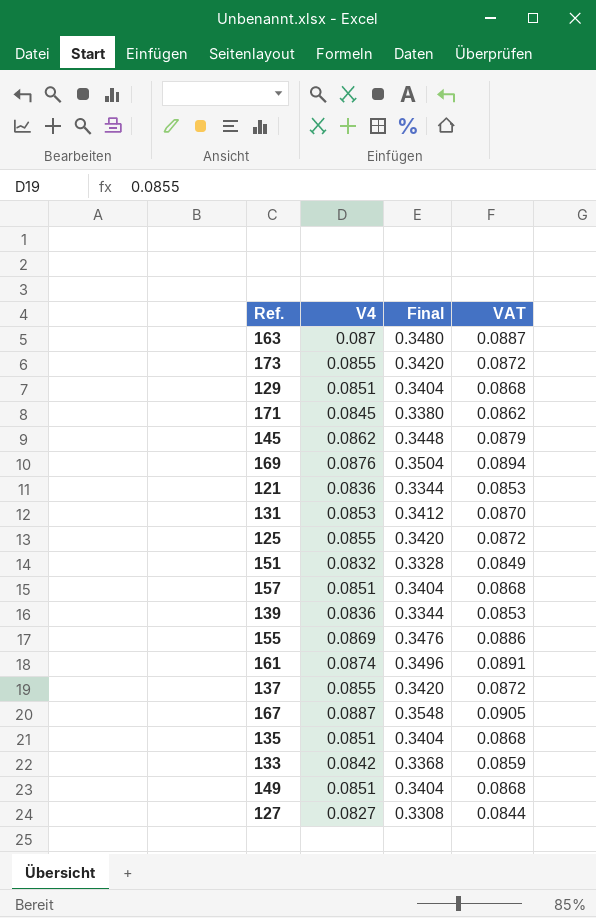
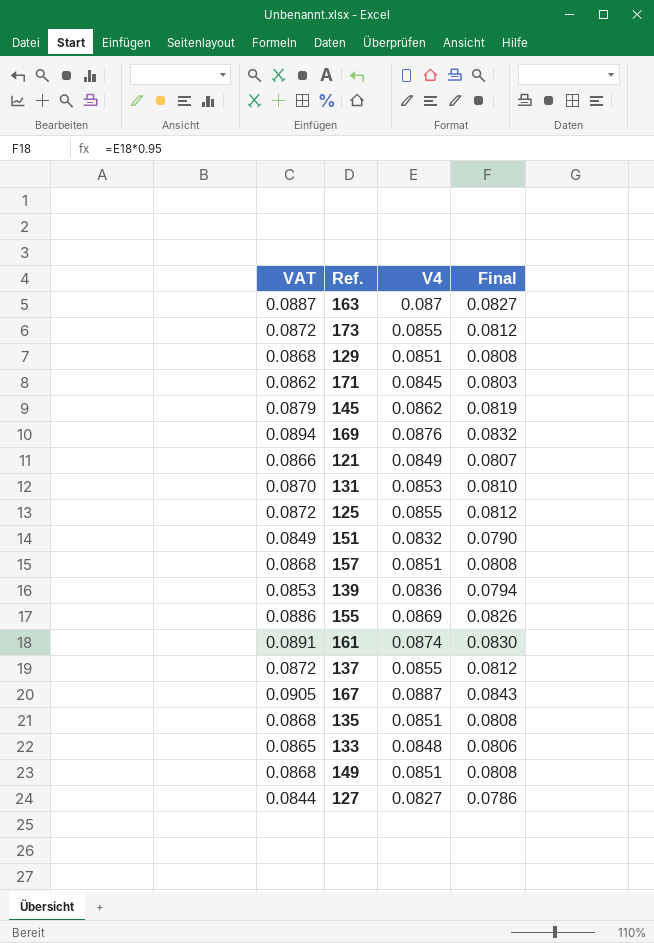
column VAT | position: 4 -> 1
column Final | formula: [V4] * 4 -> [V4] * 0.95
121 | VAT: 0.0853 -> 0.0866
121 | V4: 0.0836 -> 0.0849
133 | VAT: 0.0859 -> 0.0865
133 | V4: 0.0842 -> 0.0848

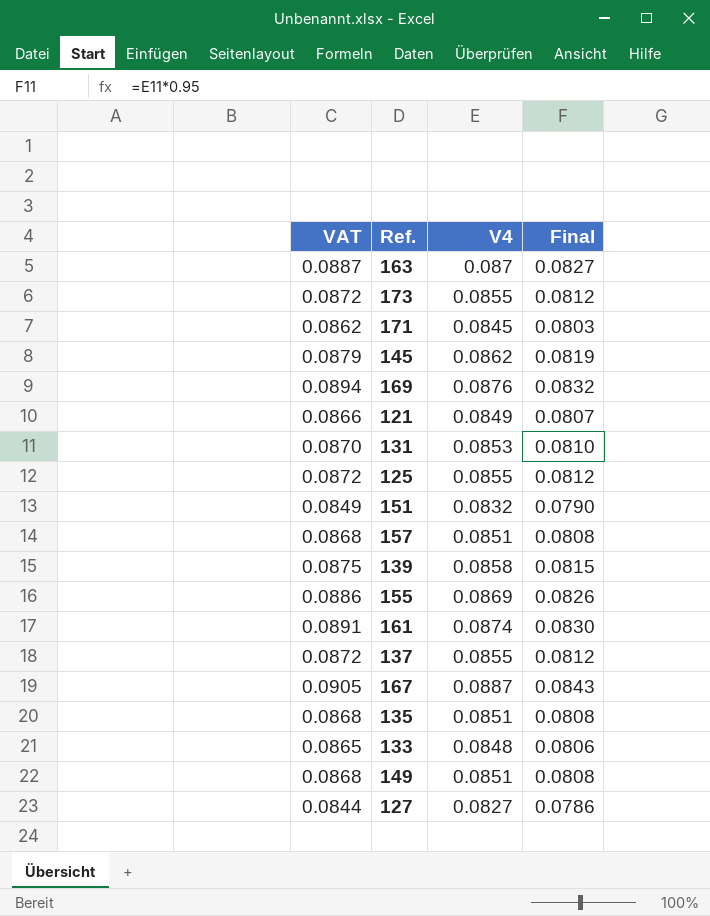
row 129: 0.0868 | 0.0851 | 0.0808 -> none
139 | VAT: 0.0853 -> 0.0875
139 | V4: 0.0836 -> 0.0858
139 | Final: 0.0794 -> 0.0815

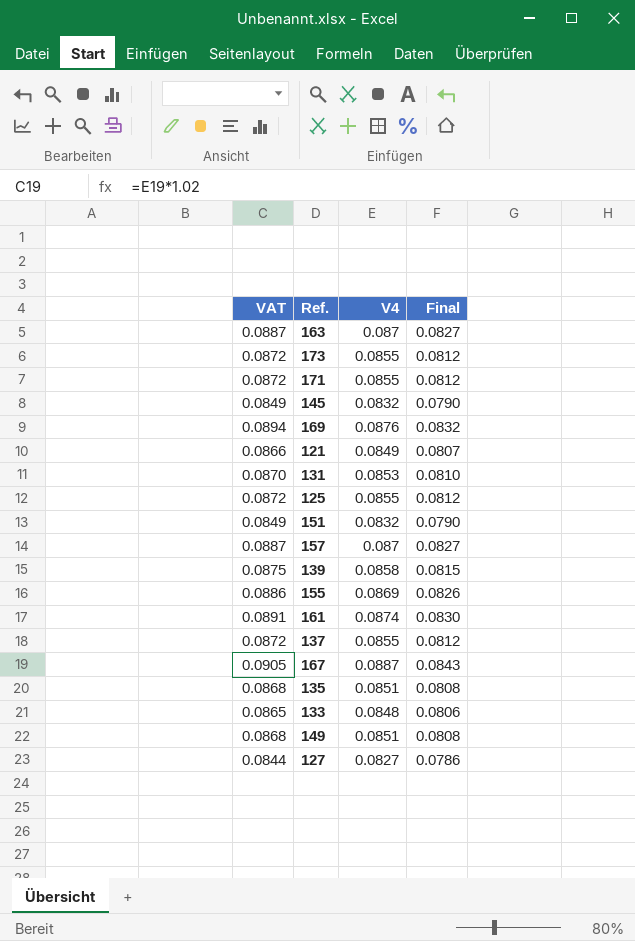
171 | VAT: 0.0862 -> 0.0872
171 | V4: 0.0845 -> 0.0855
171 | Final: 0.0803 -> 0.0812
145 | VAT: 0.0879 -> 0.0849
145 | V4: 0.0862 -> 0.0832
145 | Final: 0.0819 -> 0.0790
157 | VAT: 0.0868 -> 0.0887
157 | V4: 0.0851 -> 0.087
157 | Final: 0.0808 -> 0.0827

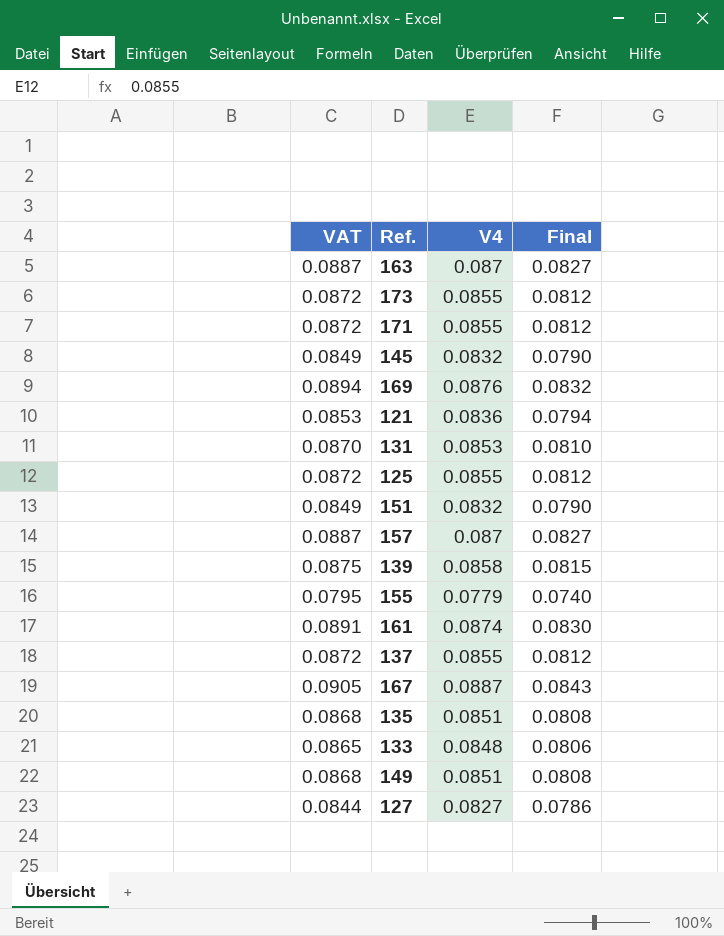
121 | VAT: 0.0866 -> 0.0853
121 | V4: 0.0849 -> 0.0836
121 | Final: 0.0807 -> 0.0794
155 | VAT: 0.0886 -> 0.0795
155 | V4: 0.0869 -> 0.0779
155 | Final: 0.0826 -> 0.0740

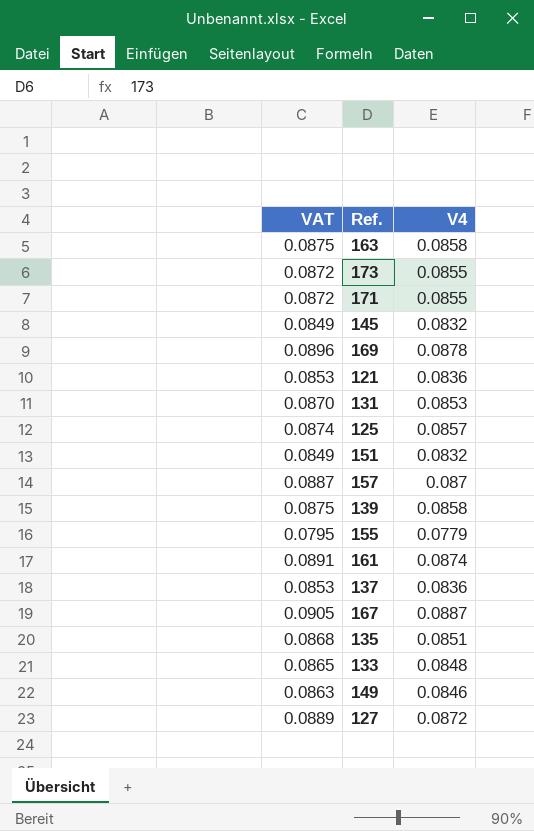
column Final | formula: [V4] * 0.95 -> none
163 | VAT: 0.0887 -> 0.0875
163 | V4: 0.087 -> 0.0858
169 | VAT: 0.0894 -> 0.0896
169 | V4: 0.0876 -> 0.0878
125 | VAT: 0.0872 -> 0.0874
125 | V4: 0.0855 -> 0.0857
137 | VAT: 0.0872 -> 0.0853
137 | V4: 0.0855 -> 0.0836
149 | VAT: 0.0868 -> 0.0863
149 | V4: 0.0851 -> 0.0846
127 | VAT: 0.0844 -> 0.0889
127 | V4: 0.0827 -> 0.0872

